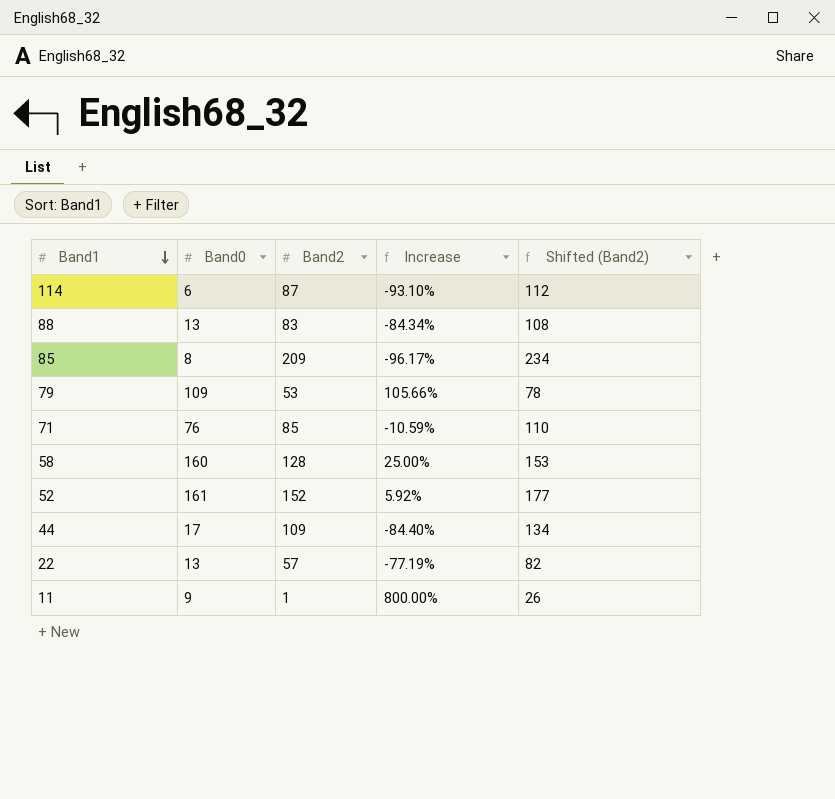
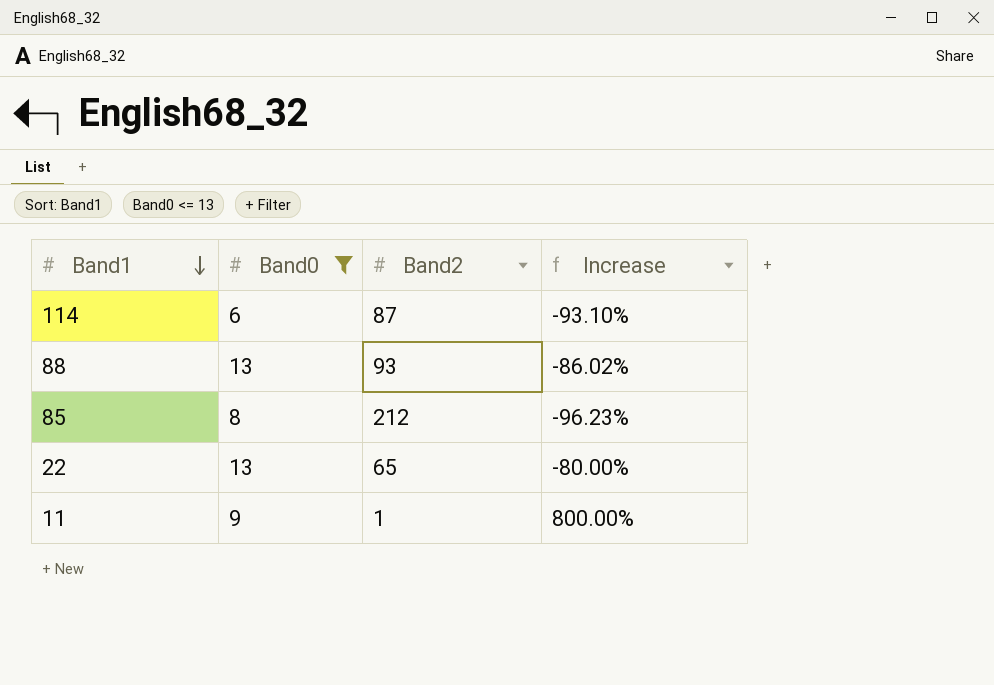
filter: none -> Band0 <= 13
column Shifted (Band2) | formula: [Band2] + 25 -> none
88 | Band2: 83 -> 93
88 | Increase: -84.34% -> -86.02%
85 | Band2: 209 -> 212
85 | Increase: -96.17% -> -96.23%
22 | Band2: 57 -> 65
22 | Increase: -77.19% -> -80.00%

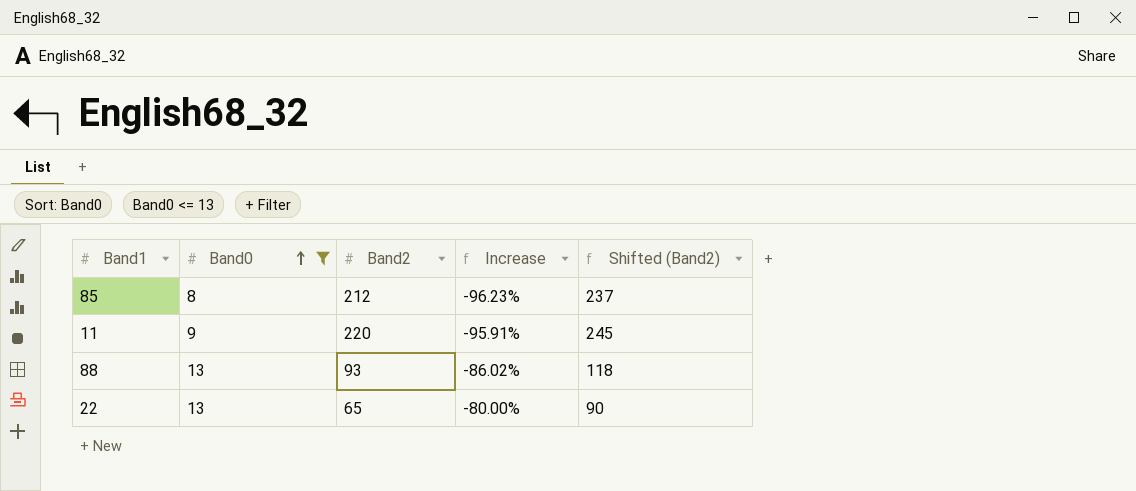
row order: Band1 descending -> Band0 ascending
column Shifted (Band2) | formula: none -> [Band2] + 25
row 114: 6 | 87 | -93.10% -> none
11 | Band2: 1 -> 220
11 | Increase: 800.00% -> -95.91%

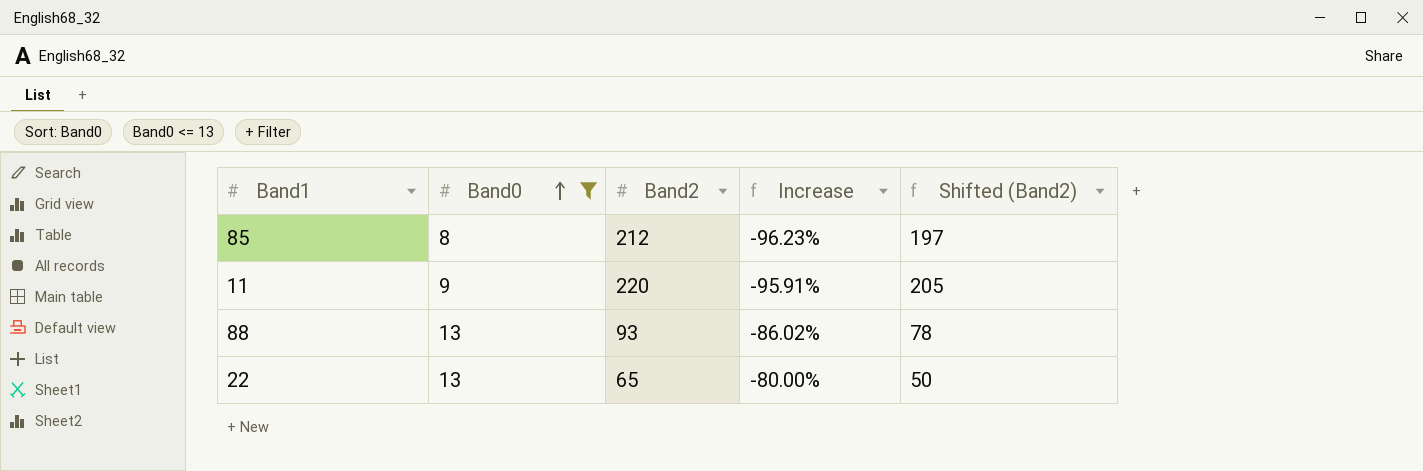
column Shifted (Band2) | formula: [Band2] + 25 -> [Band2] - 15

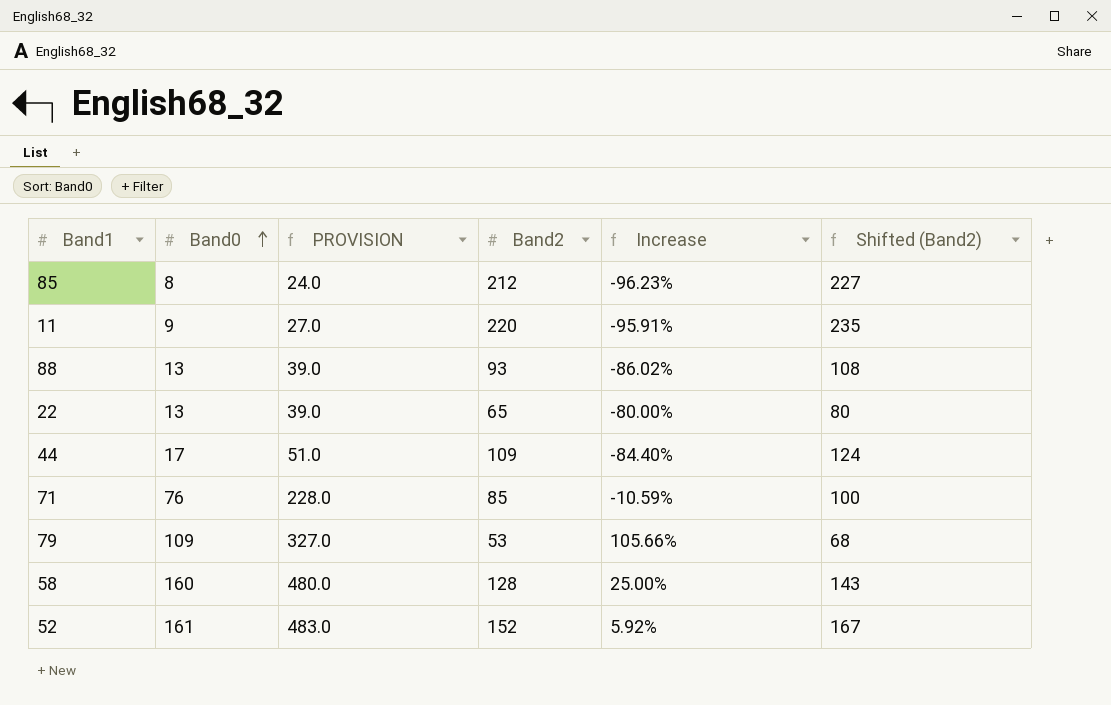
filter: Band0 <= 13 -> none
column PROVISION | formula: none -> [Band0] * 3
column Shifted (Band2) | formula: [Band2] - 15 -> [Band2] + 15

